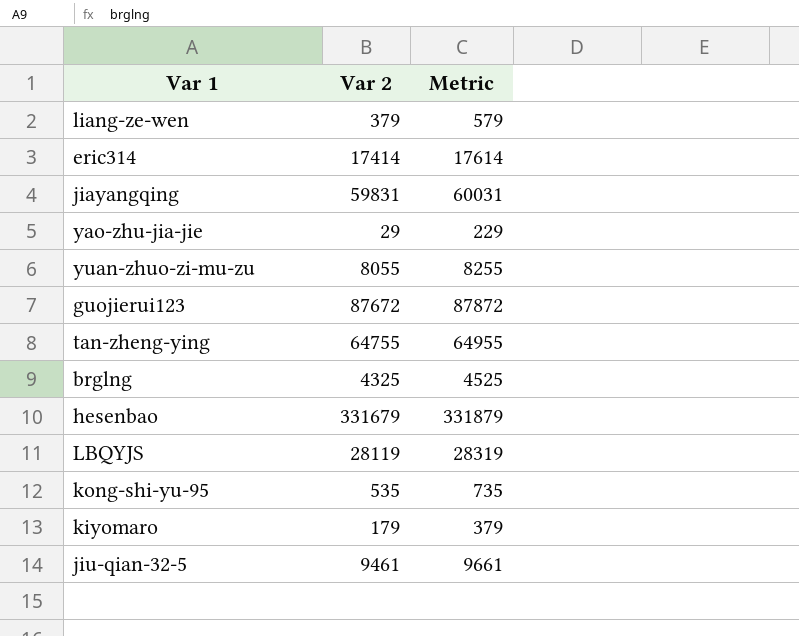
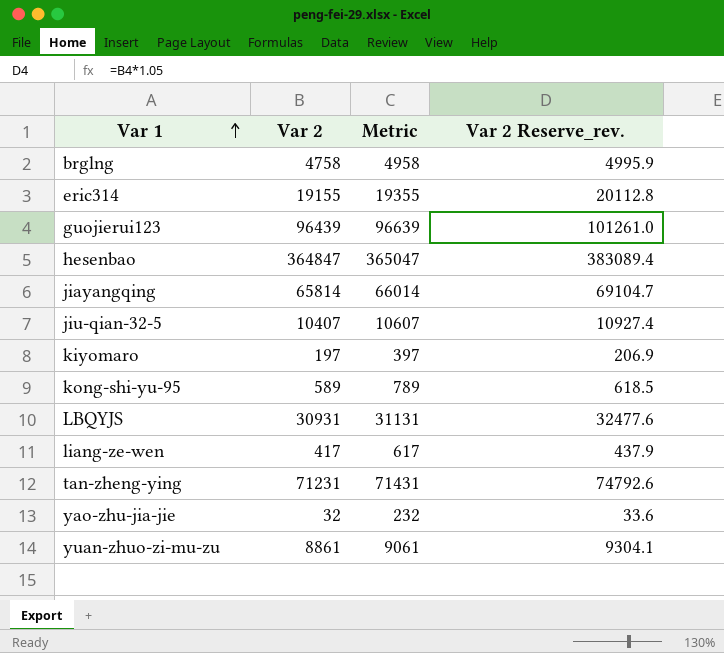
row order: none -> Var 1 ascending
column Var 2 Reserve_rev. | formula: none -> [Var 2] * 1.05
brglng | Var 2: 4325 -> 4758
brglng | Metric: 4525 -> 4958
eric314 | Var 2: 17414 -> 19155
eric314 | Metric: 17614 -> 19355
guojierui123 | Var 2: 87672 -> 96439
guojierui123 | Metric: 87872 -> 96639
hesenbao | Var 2: 331679 -> 364847
hesenbao | Metric: 331879 -> 365047
jiayangqing | Var 2: 59831 -> 65814
jiayangqing | Metric: 60031 -> 66014
jiu-qian-32-5 | Var 2: 9461 -> 10407
jiu-qian-32-5 | Metric: 9661 -> 10607
kiyomaro | Var 2: 179 -> 197
kiyomaro | Metric: 379 -> 397
kong-shi-yu-95 | Var 2: 535 -> 589
kong-shi-yu-95 | Metric: 735 -> 789
LBQYJS | Var 2: 28119 -> 30931
LBQYJS | Metric: 28319 -> 31131
liang-ze-wen | Var 2: 379 -> 417
liang-ze-wen | Metric: 579 -> 617
tan-zheng-ying | Var 2: 64755 -> 71231
tan-zheng-ying | Metric: 64955 -> 71431
yao-zhu-jia-jie | Var 2: 29 -> 32
yao-zhu-jia-jie | Metric: 229 -> 232
yuan-zhuo-zi-mu-zu | Var 2: 8055 -> 8861
yuan-zhuo-zi-mu-zu | Metric: 8255 -> 9061

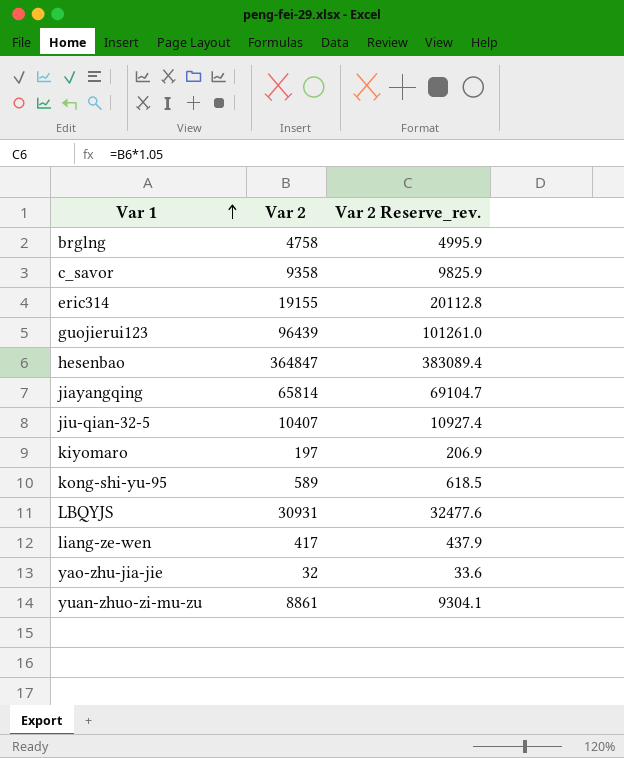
column Metric | formula: [Var 2] + 200 -> none
row tan-zheng-ying: 71231 | 71431 | 74792.6 -> none
row c_savor: none -> 9358 | 9825.9

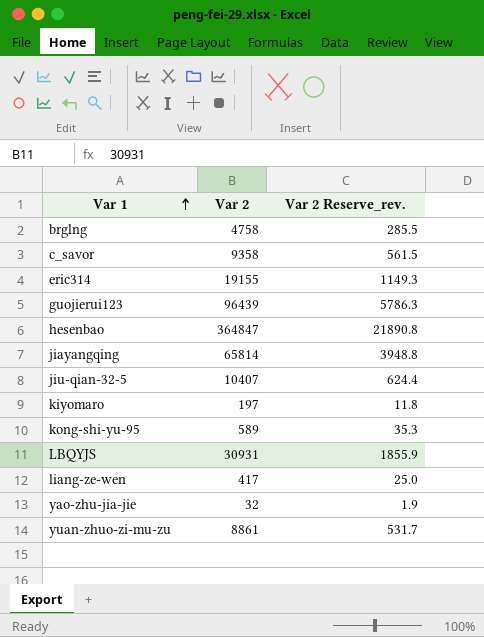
column Var 2 Reserve_rev. | formula: [Var 2] * 1.05 -> [Var 2] * 0.06

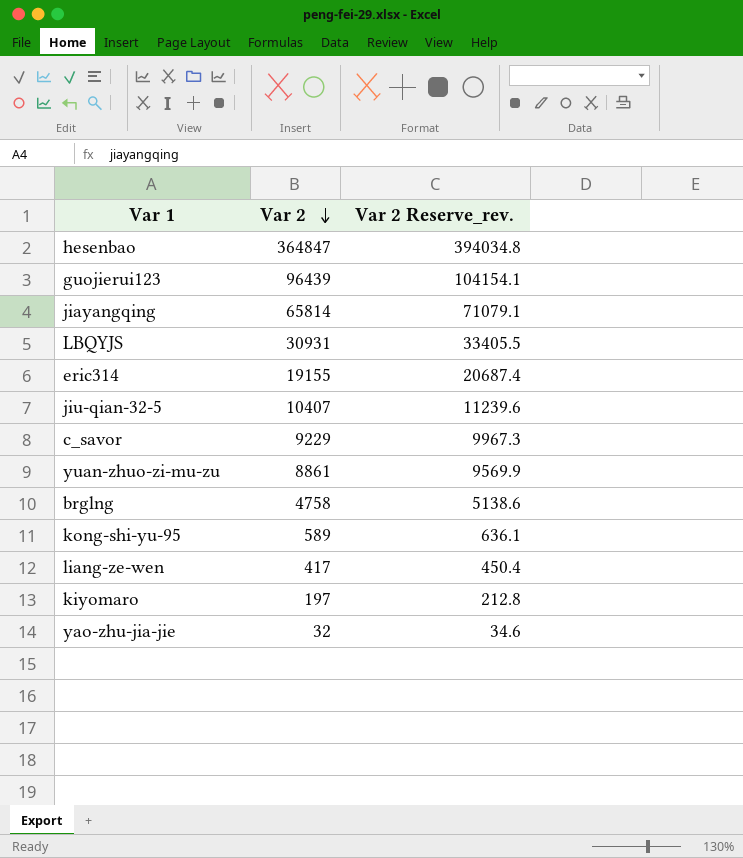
row order: Var 1 ascending -> Var 2 descending
column Var 2 Reserve_rev. | formula: [Var 2] * 0.06 -> [Var 2] * 1.08
c_savor | Var 2: 9358 -> 9229

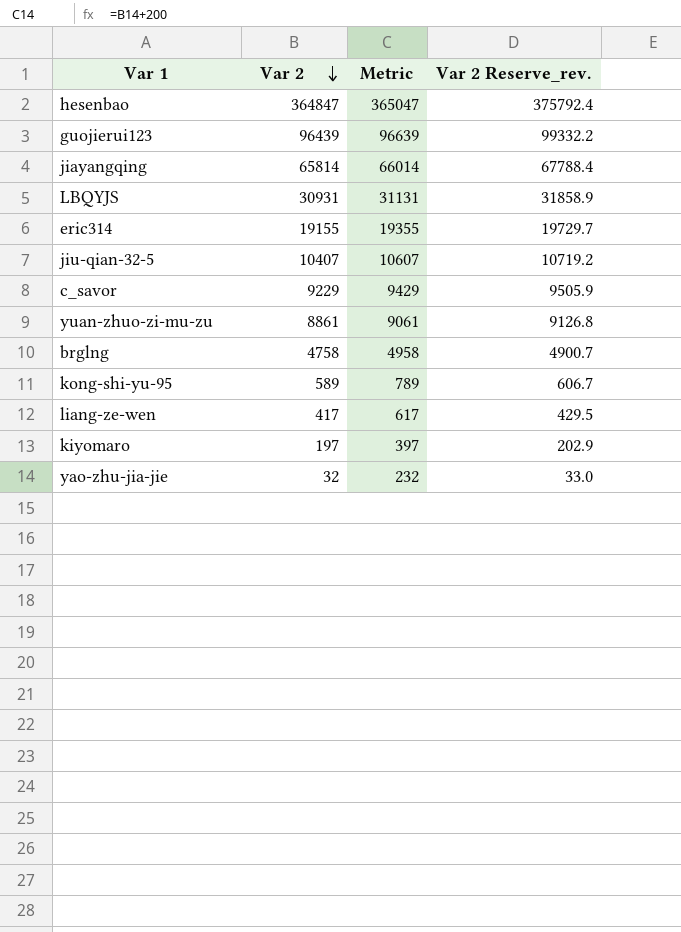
column Metric | formula: none -> [Var 2] + 200
column Var 2 Reserve_rev. | formula: [Var 2] * 1.08 -> [Var 2] * 1.03

